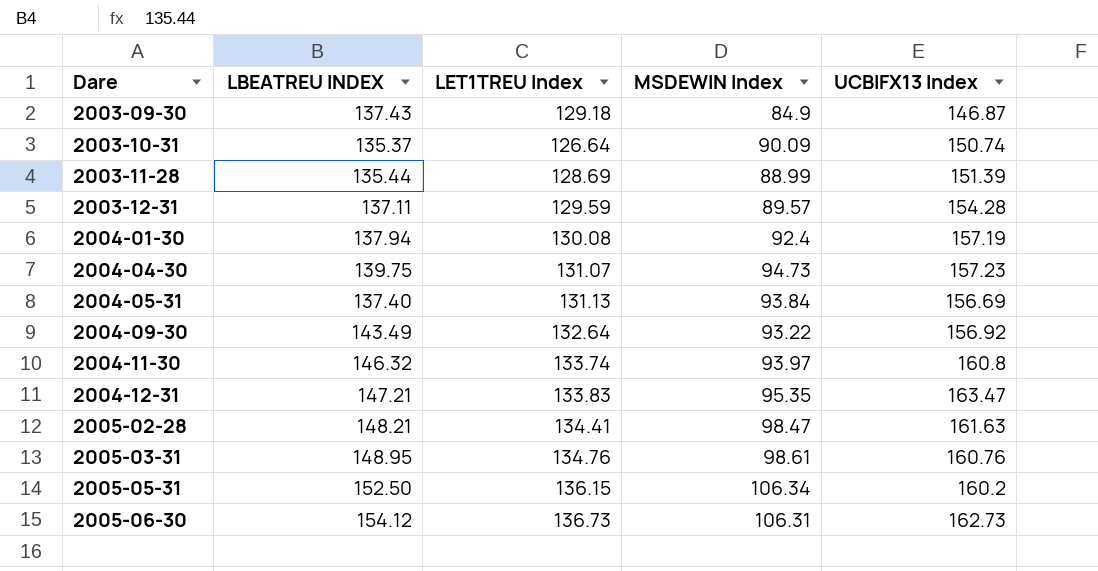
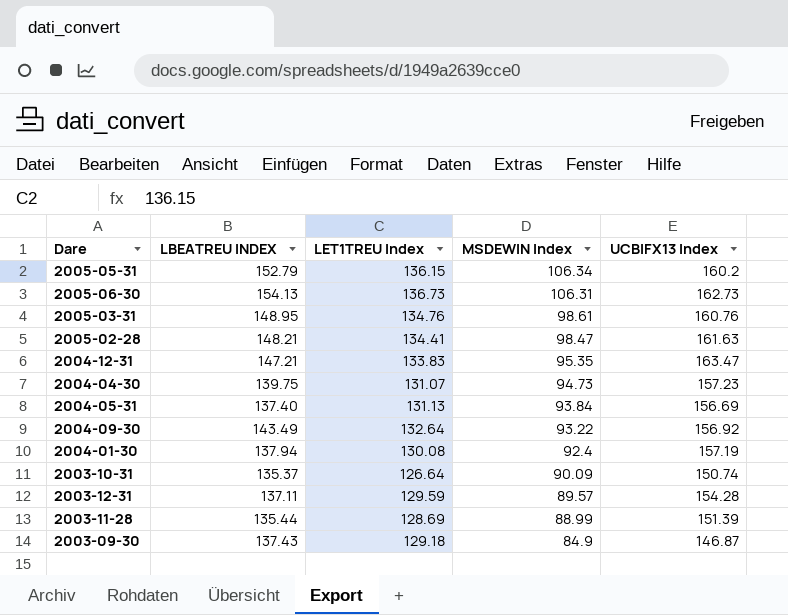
row order: Dare ascending -> MSDEWIN Index descending
row 2004-11-30: 146.32 | 133.74 | 93.97 | 160.8 -> none
2005-05-31 | LBEATREU INDEX: 152.50 -> 152.79
2005-06-30 | LBEATREU INDEX: 154.12 -> 154.13

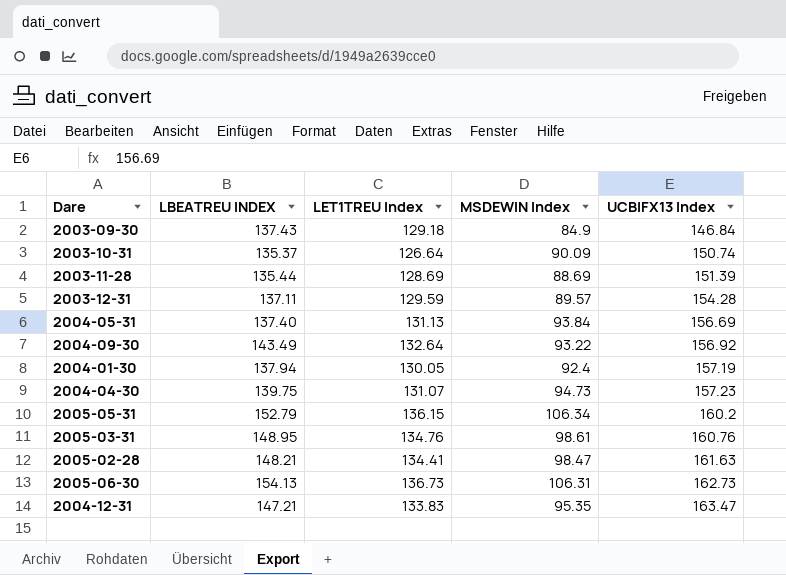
row order: MSDEWIN Index descending -> UCBIFX13 Index ascending
2003-09-30 | UCBIFX13 Index: 146.87 -> 146.84
2003-11-28 | MSDEWIN Index: 88.99 -> 88.69
2004-01-30 | LET1TREU Index: 130.08 -> 130.05

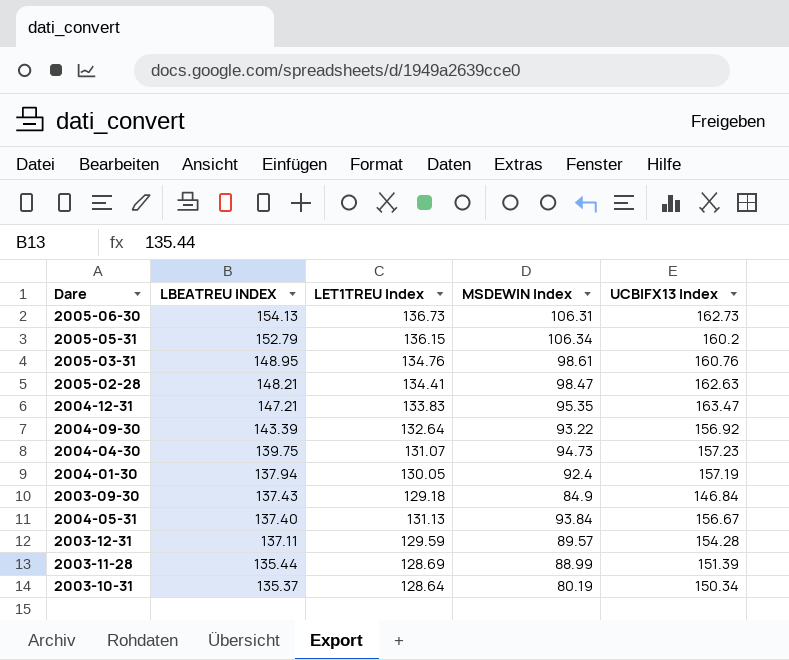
row order: UCBIFX13 Index ascending -> LBEATREU INDEX descending
2005-02-28 | UCBIFX13 Index: 161.63 -> 162.63
2004-09-30 | LBEATREU INDEX: 143.49 -> 143.39
2004-05-31 | UCBIFX13 Index: 156.69 -> 156.67
2003-11-28 | MSDEWIN Index: 88.69 -> 88.99
2003-10-31 | LET1TREU Index: 126.64 -> 128.64
2003-10-31 | MSDEWIN Index: 90.09 -> 80.19
2003-10-31 | UCBIFX13 Index: 150.74 -> 150.34

